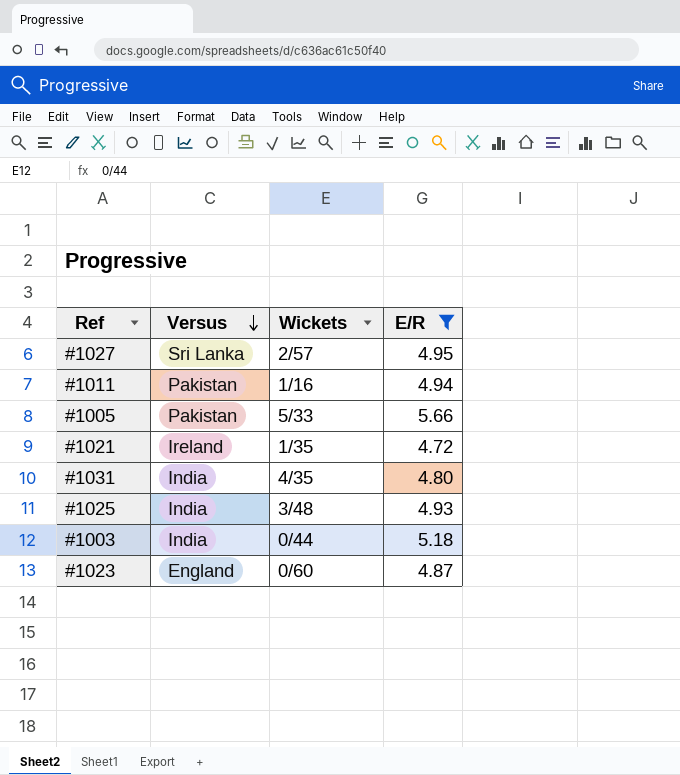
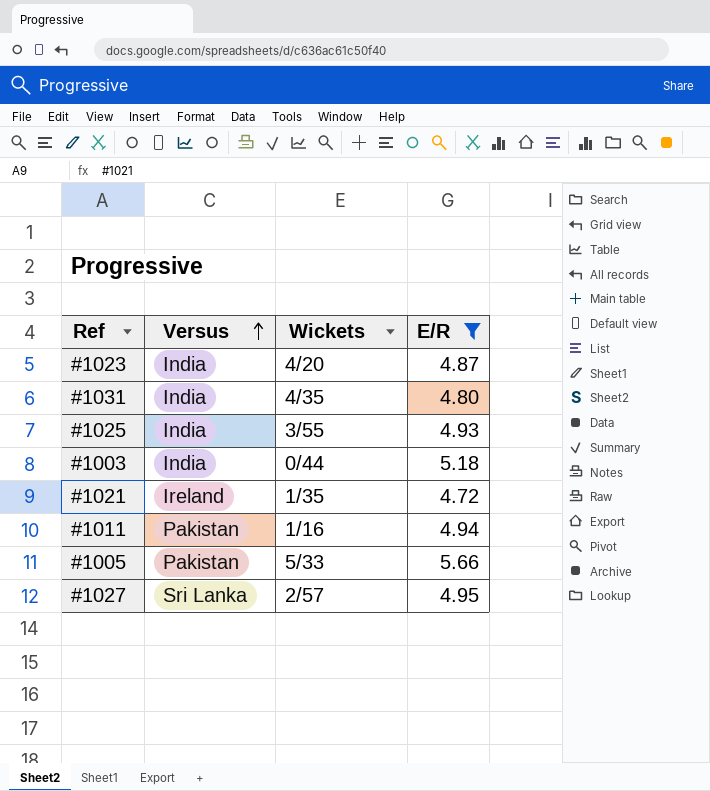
row order: Versus descending -> Versus ascending
#1023 | Versus: England -> India
#1023 | Wickets: 0/60 -> 4/20
#1025 | Wickets: 3/48 -> 3/55

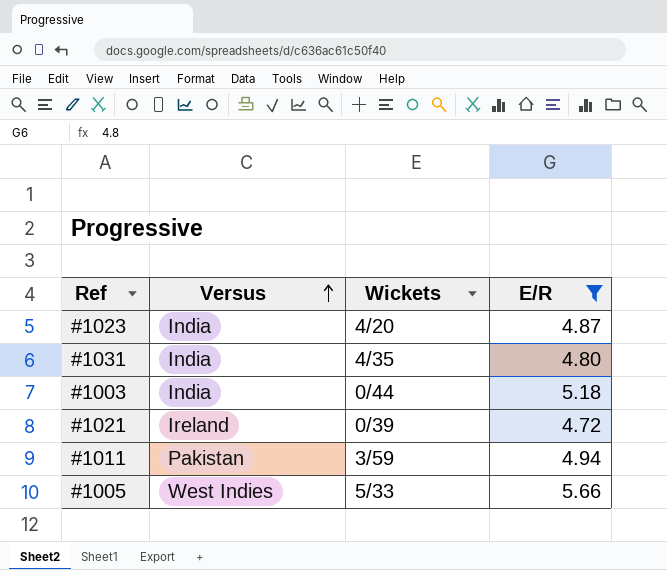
row #1025: India | 3/55 | 4.93 -> none
row #1027: Sri Lanka | 2/57 | 4.95 -> none
#1021 | Wickets: 1/35 -> 0/39
#1011 | Wickets: 1/16 -> 3/59
#1005 | Versus: Pakistan -> West Indies

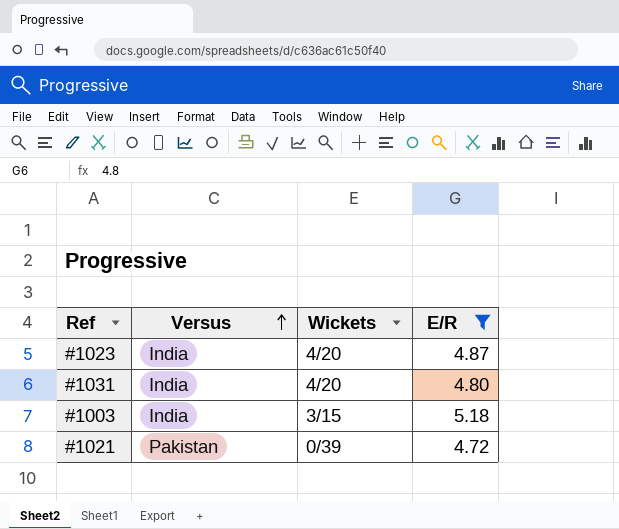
row #1011: Pakistan | 3/59 | 4.94 -> none
row #1005: West Indies | 5/33 | 5.66 -> none
#1031 | Wickets: 4/35 -> 4/20
#1003 | Wickets: 0/44 -> 3/15
#1021 | Versus: Ireland -> Pakistan

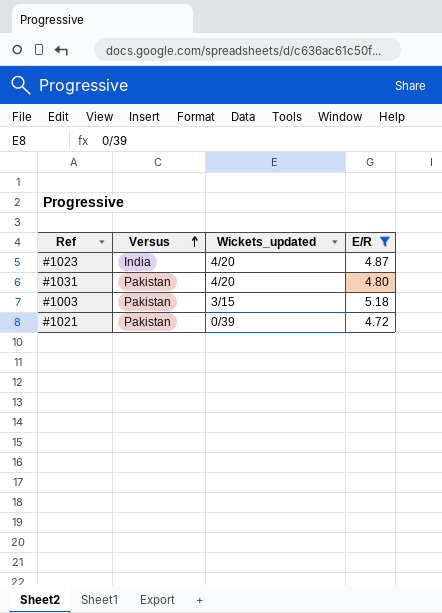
column name: Wickets -> Wickets_updated
#1031 | Versus: India -> Pakistan
#1003 | Versus: India -> Pakistan

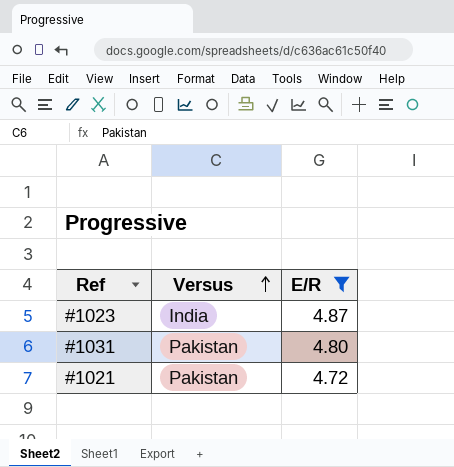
column Wickets_updated | position: 3 -> none
row #1003: Pakistan | 3/15 | 5.18 -> none

